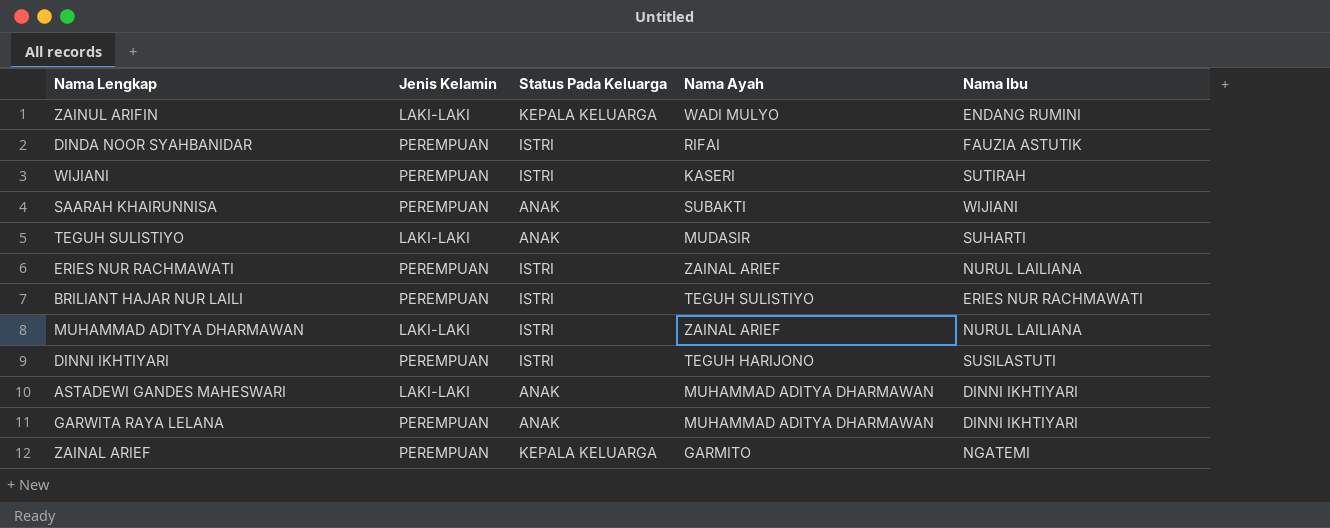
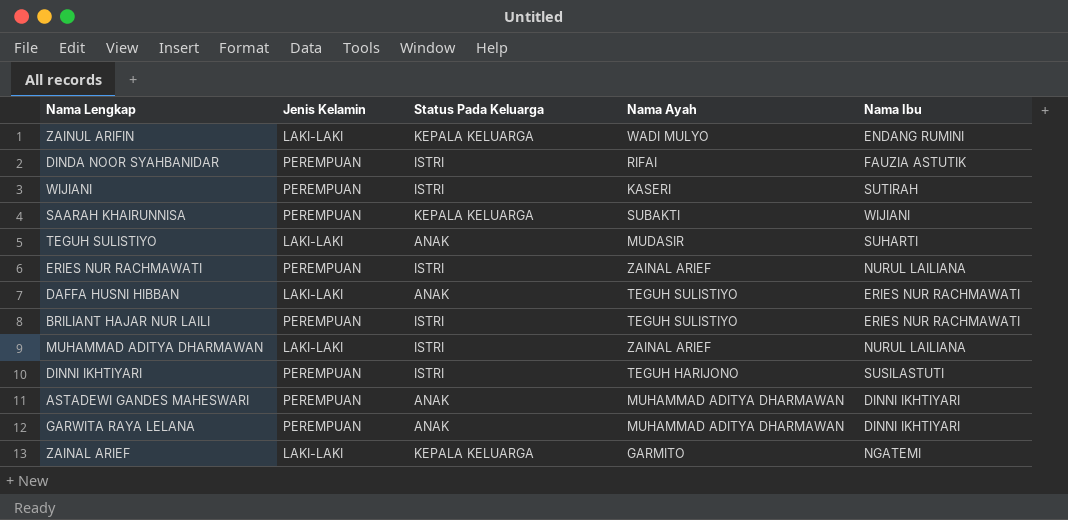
SAARAH KHAIRUNNISA | Status Pada Keluarga: ANAK -> KEPALA KELUARGA
row DAFFA HUSNI HIBBAN: none -> LAKI-LAKI | ANAK | TEGUH SULISTIYO | ERIES NUR RACHMAWATI
ASTADEWI GANDES MAHESWARI | Jenis Kelamin: LAKI-LAKI -> PEREMPUAN
ZAINAL ARIEF | Jenis Kelamin: PEREMPUAN -> LAKI-LAKI

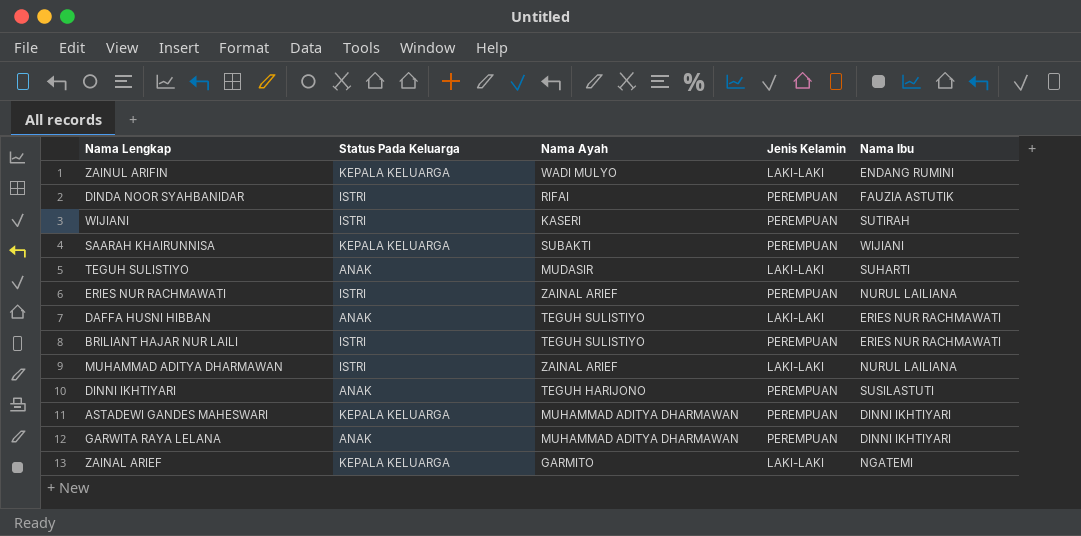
column Jenis Kelamin | position: 2 -> 4
DINNI IKHTIYARI | Status Pada Keluarga: ISTRI -> ANAK
ASTADEWI GANDES MAHESWARI | Status Pada Keluarga: ANAK -> KEPALA KELUARGA

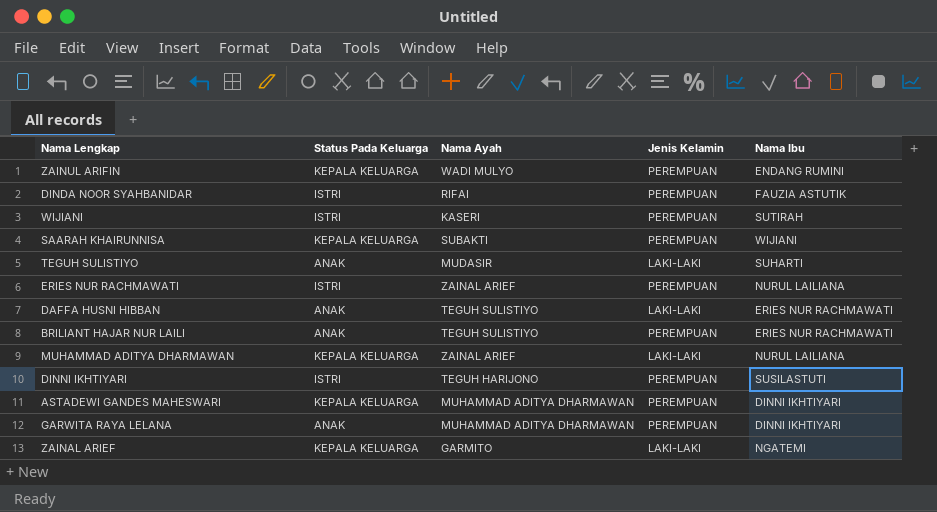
ZAINUL ARIFIN | Jenis Kelamin: LAKI-LAKI -> PEREMPUAN
BRILIANT HAJAR NUR LAILI | Status Pada Keluarga: ISTRI -> ANAK
MUHAMMAD ADITYA DHARMAWAN | Status Pada Keluarga: ISTRI -> KEPALA KELUARGA
DINNI IKHTIYARI | Status Pada Keluarga: ANAK -> ISTRI

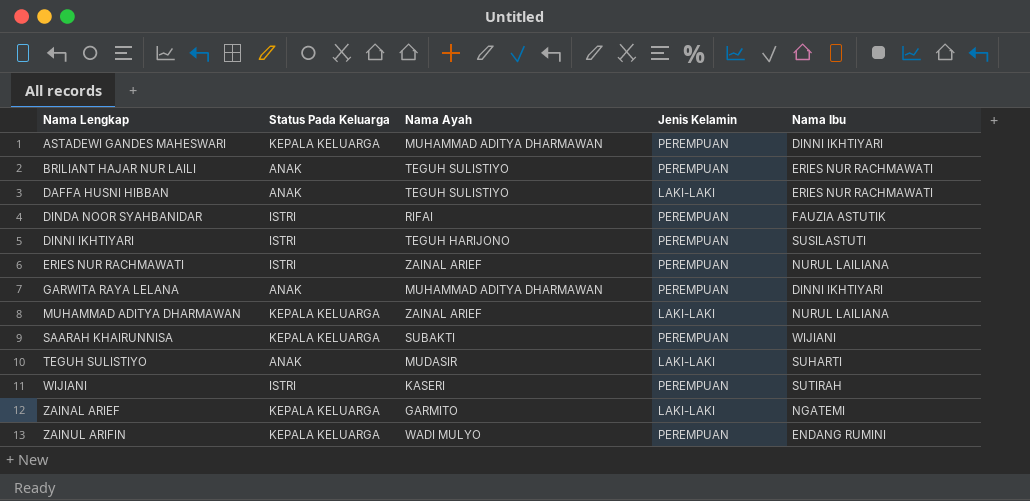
row order: none -> Nama Lengkap ascending

